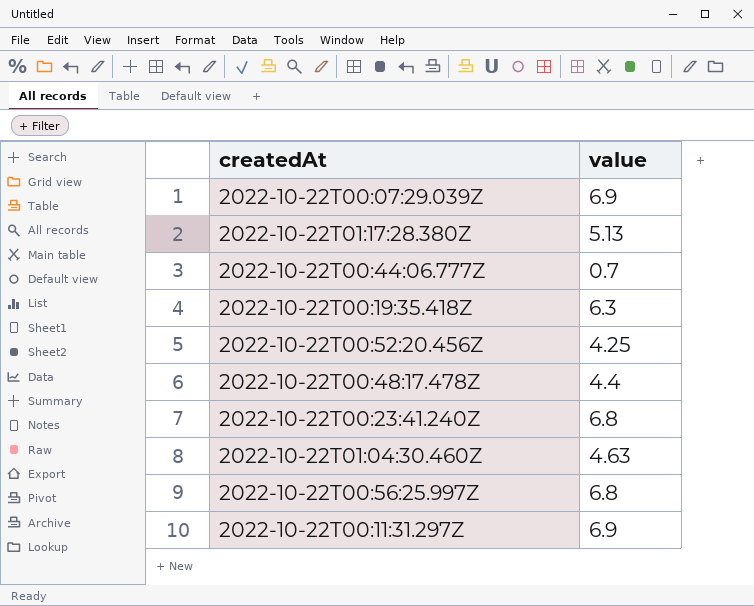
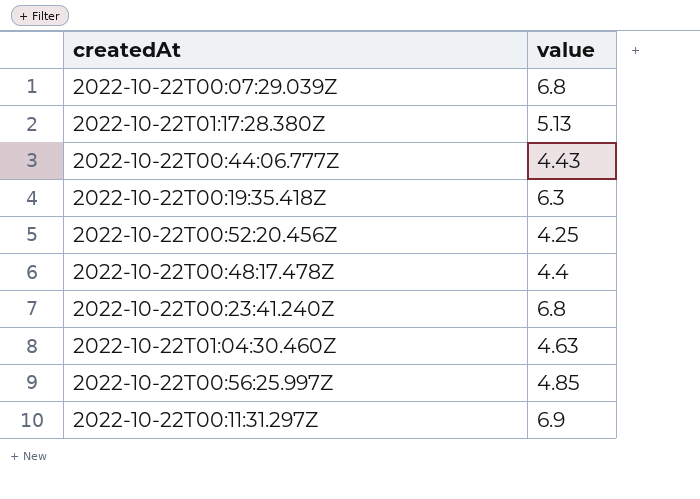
2022-10-22T00:07:29.039Z | value: 6.9 -> 6.8
2022-10-22T00:44:06.777Z | value: 0.7 -> 4.43
2022-10-22T00:56:25.997Z | value: 6.8 -> 4.85

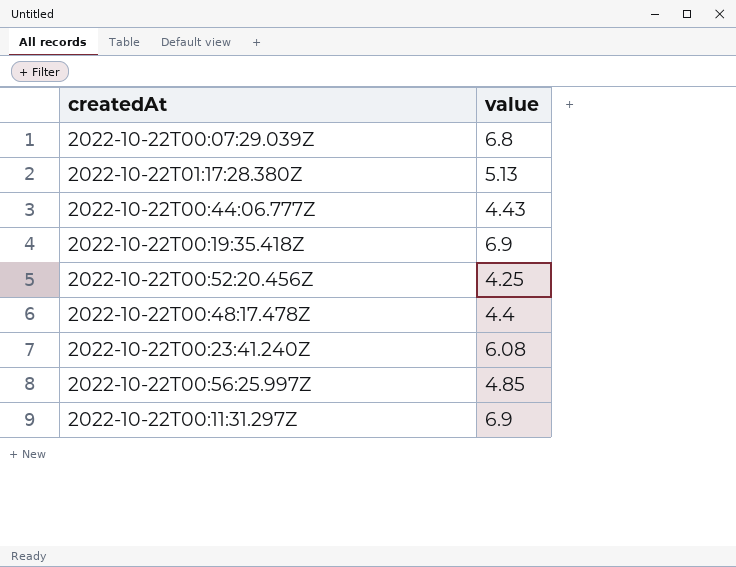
row 2022-10-22T01:04:30.460Z: 4.63 -> none
2022-10-22T00:19:35.418Z | value: 6.3 -> 6.9
2022-10-22T00:23:41.240Z | value: 6.8 -> 6.08

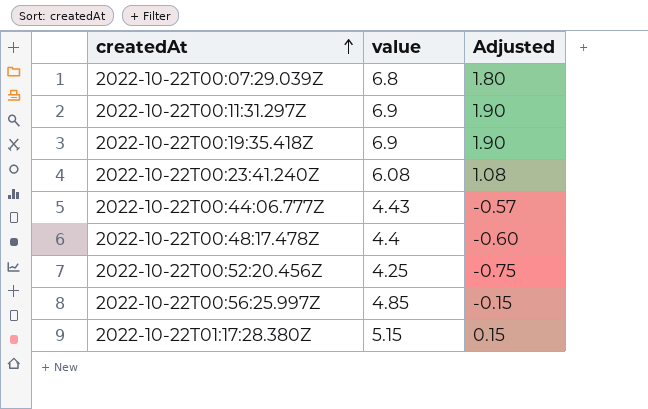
row order: none -> createdAt ascending
column Adjusted | formula: none -> [value] - 5
2022-10-22T01:17:28.380Z | value: 5.13 -> 5.15

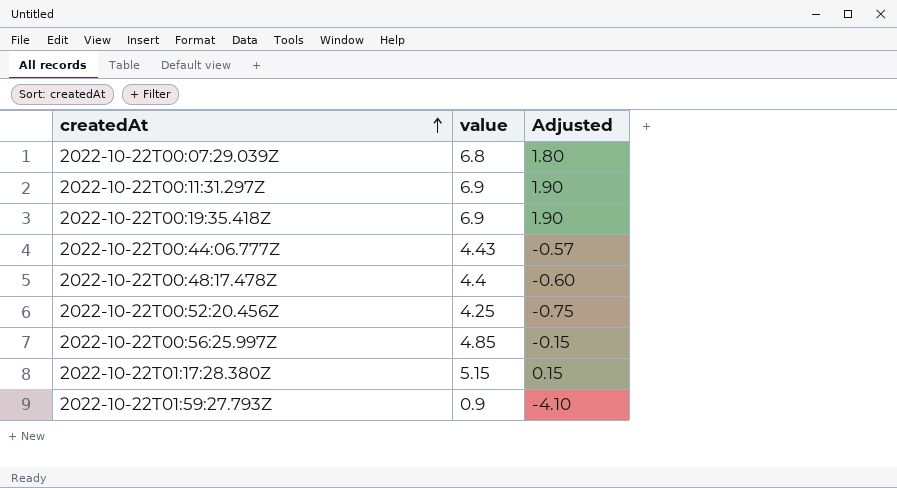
row 2022-10-22T00:23:41.240Z: 6.08 | 1.08 -> none
row 2022-10-22T01:59:27.793Z: none -> 0.9 | -4.10

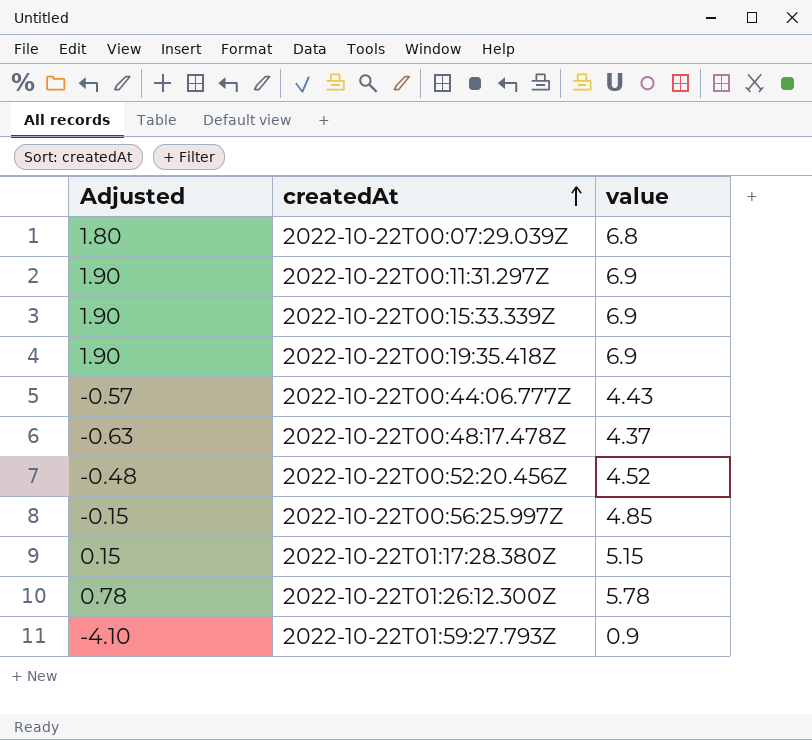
column Adjusted | position: 3 -> 1
row 2022-10-22T00:15:33.339Z: none -> 1.90 | 6.9
2022-10-22T00:48:17.478Z | Adjusted: -0.60 -> -0.63
2022-10-22T00:48:17.478Z | value: 4.4 -> 4.37
2022-10-22T00:52:20.456Z | Adjusted: -0.75 -> -0.48
2022-10-22T00:52:20.456Z | value: 4.25 -> 4.52
row 2022-10-22T01:26:12.300Z: none -> 0.78 | 5.78

